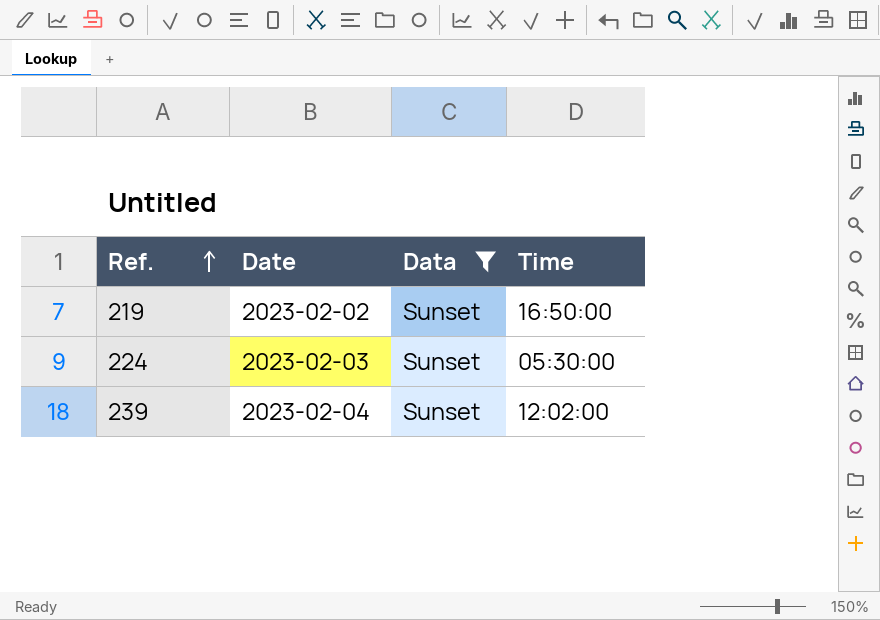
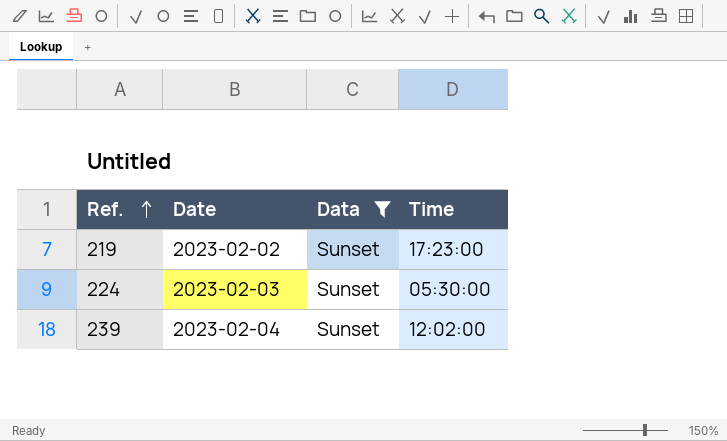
219 | Time: 16:50:00 -> 17:23:00

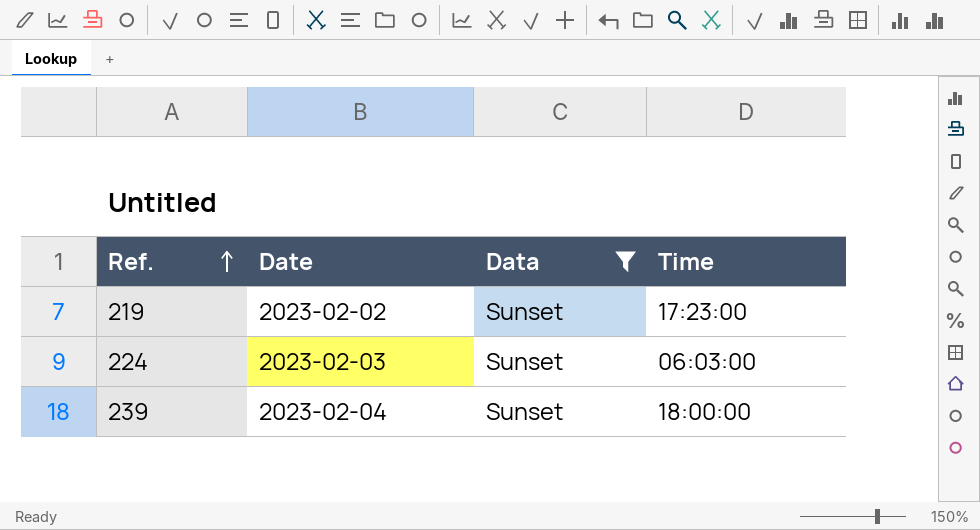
224 | Time: 05:30:00 -> 06:03:00
239 | Time: 12:02:00 -> 18:00:00

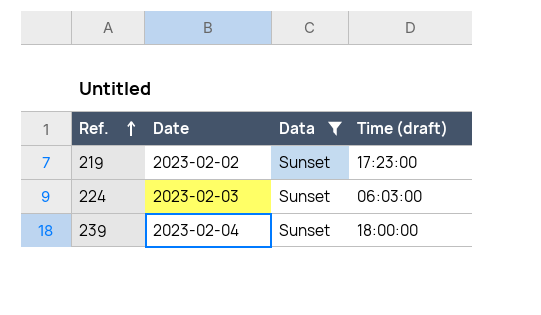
column name: Time -> Time (draft)

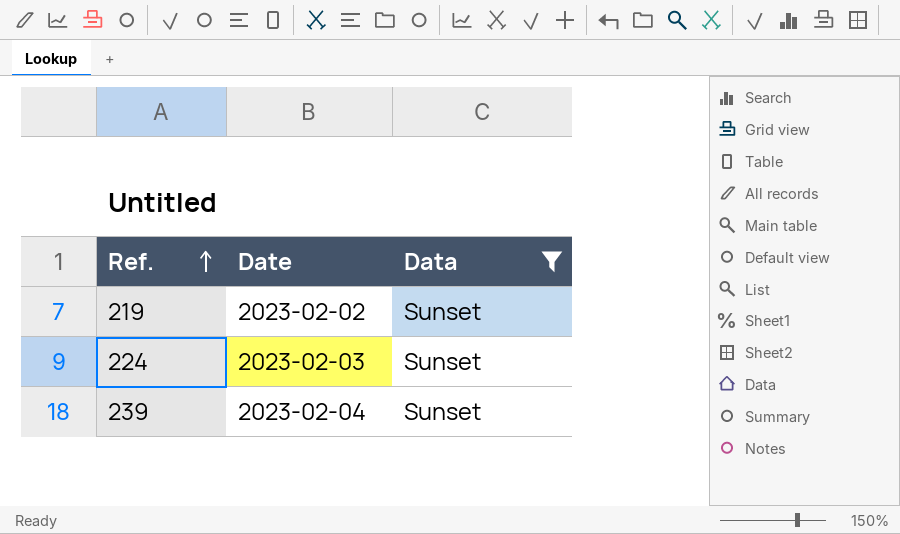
column Time (draft) | position: 4 -> none

